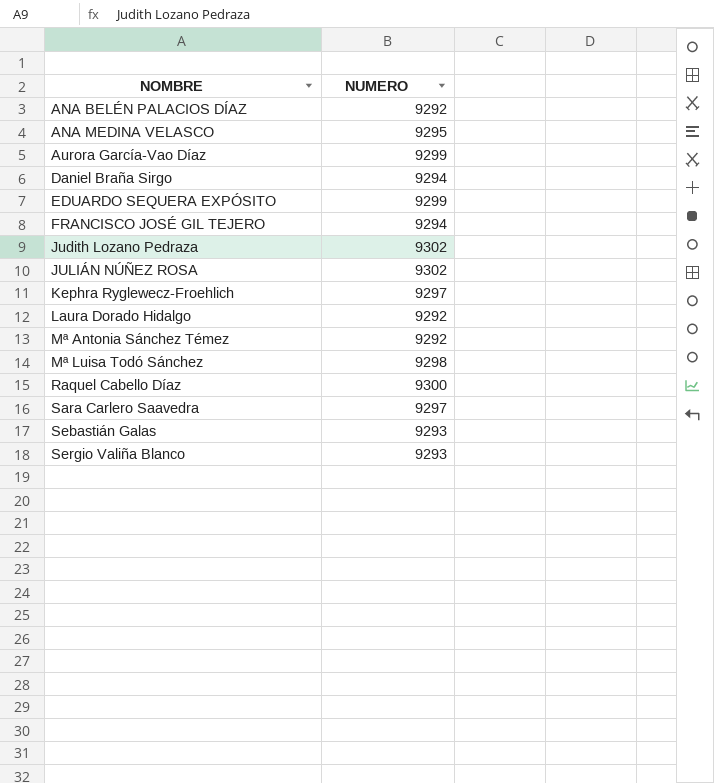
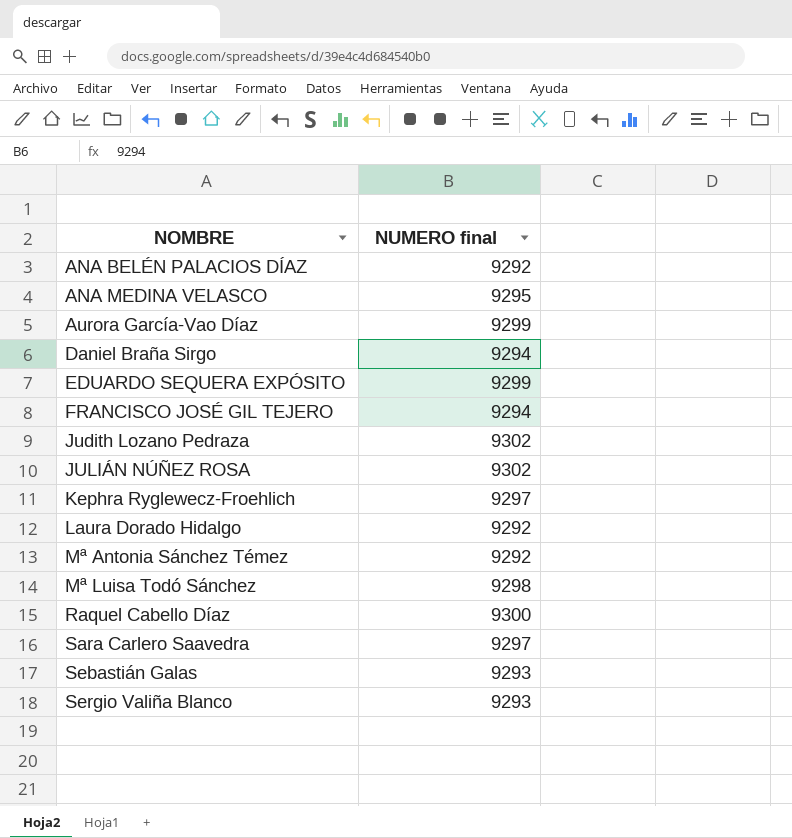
column name: NUMERO -> NUMERO final

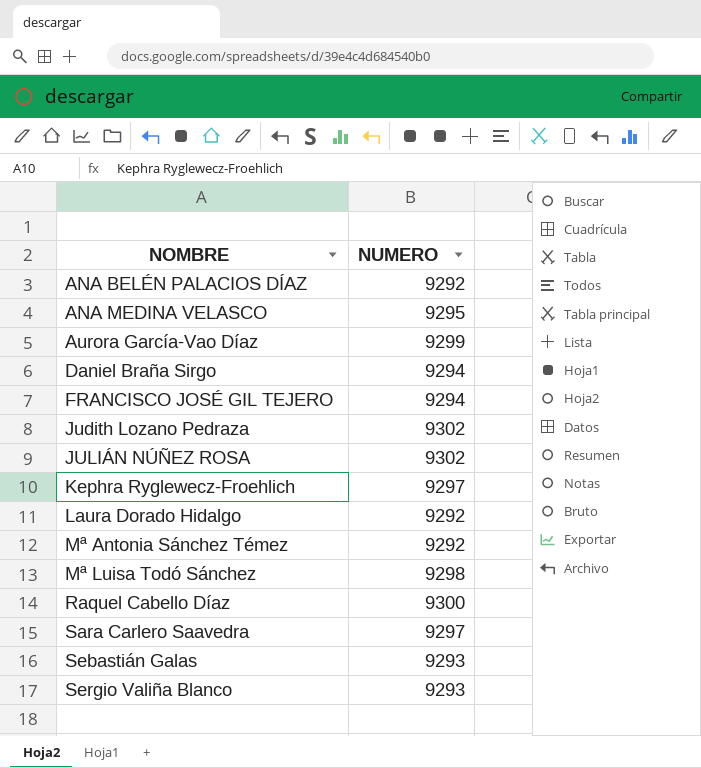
column name: NUMERO final -> NUMERO
row EDUARDO SEQUERA EXPÓSITO: 9299 -> none

